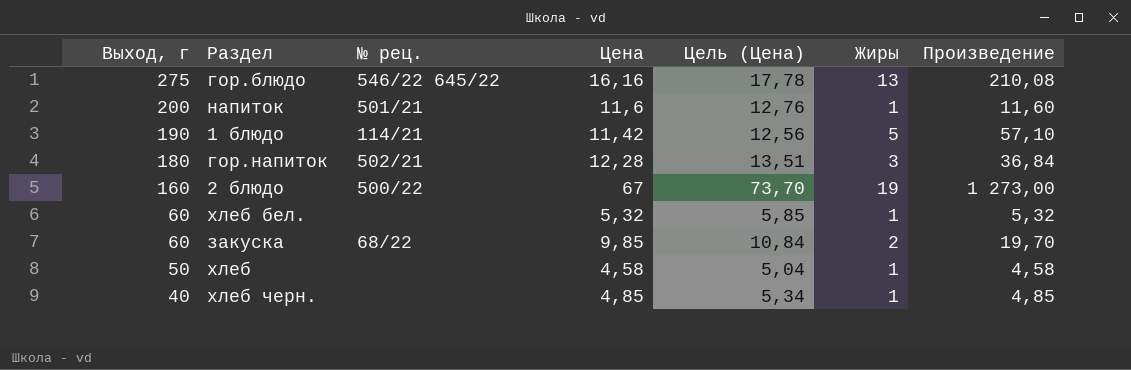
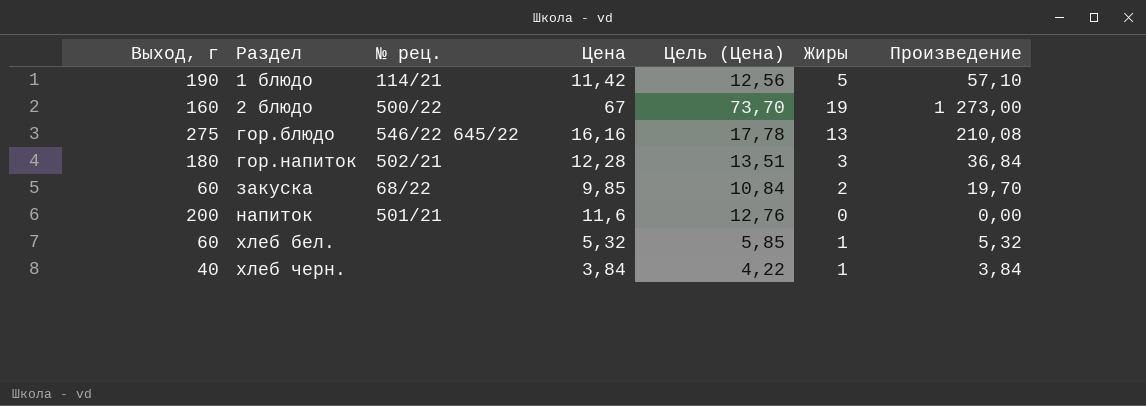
row order: Выход, г descending -> Раздел ascending
row хлеб: 50 | none | 4,58 | 5,04 | 1 | 4,58 -> none
напиток | Жиры: 1 -> 0
напиток | Произведение: 11,60 -> 0,00
хлеб черн. | Цена: 4,85 -> 3,84
хлеб черн. | Цель (Цена): 5,34 -> 4,22
хлеб черн. | Произведение: 4,85 -> 3,84

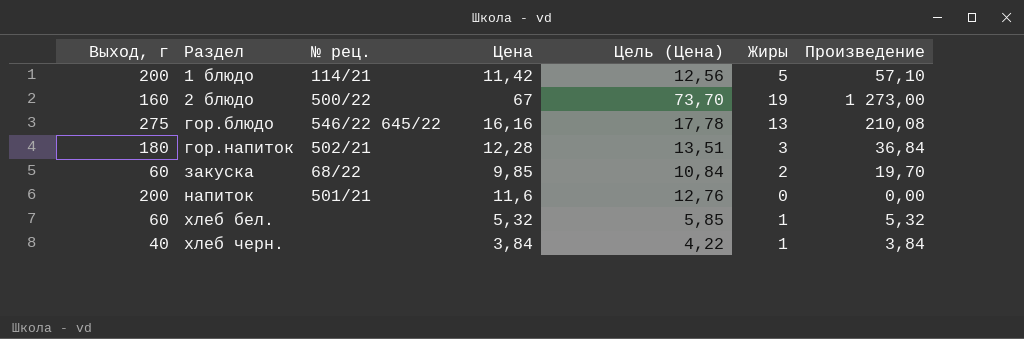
1 блюдо | Выход, г: 190 -> 200

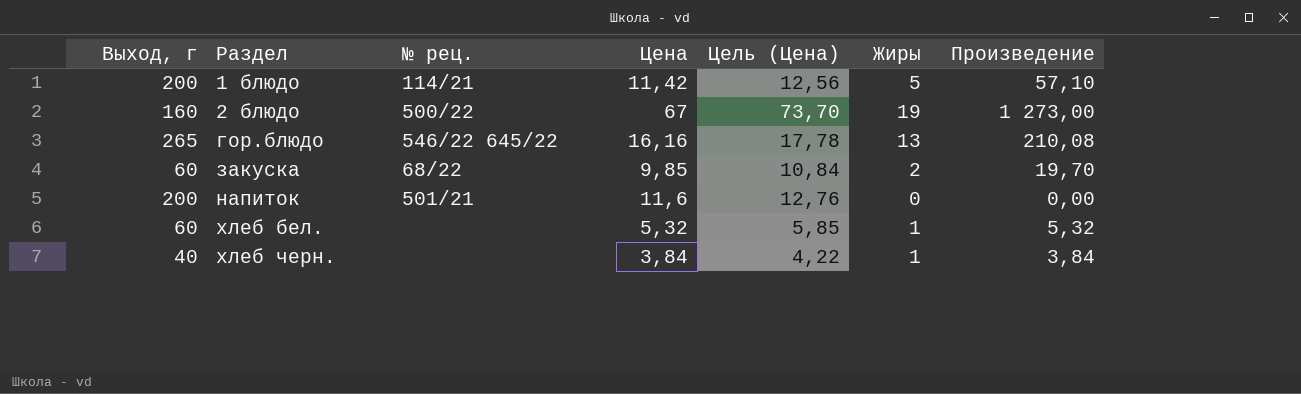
row гор.напиток: 180 | 502/21 | 12,28 | 13,51 | 3 | 36,84 -> none
гор.блюдо | Выход, г: 275 -> 265

